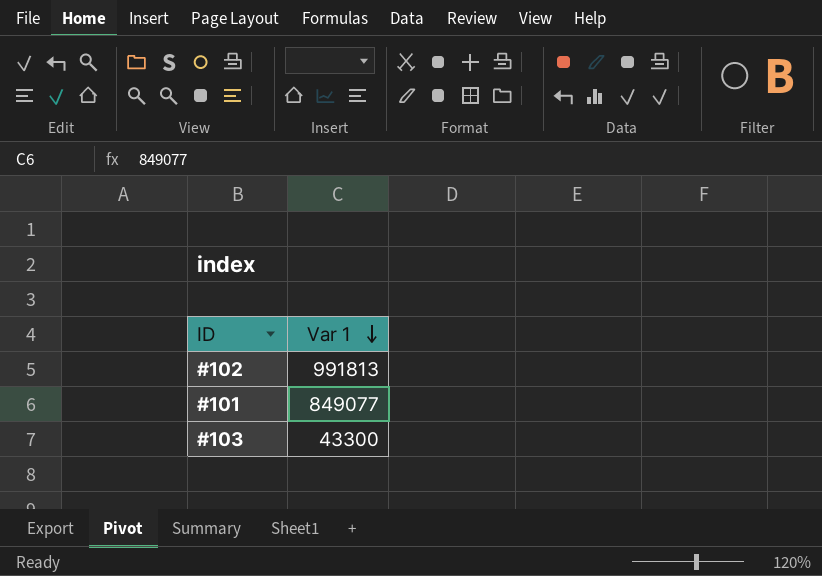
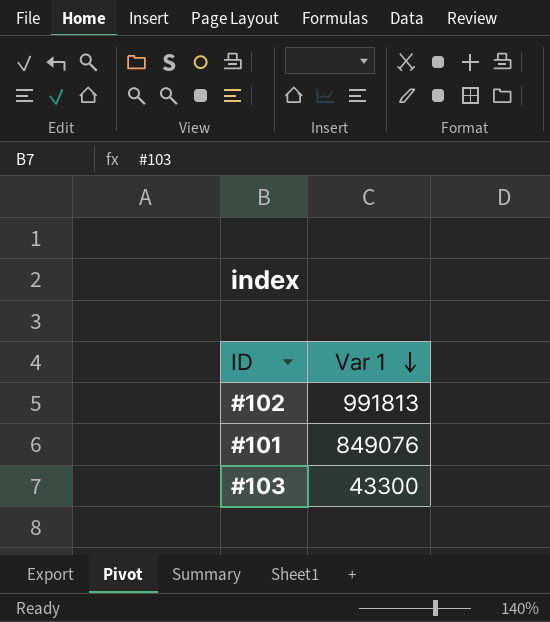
#101 | Var 1: 849077 -> 849076

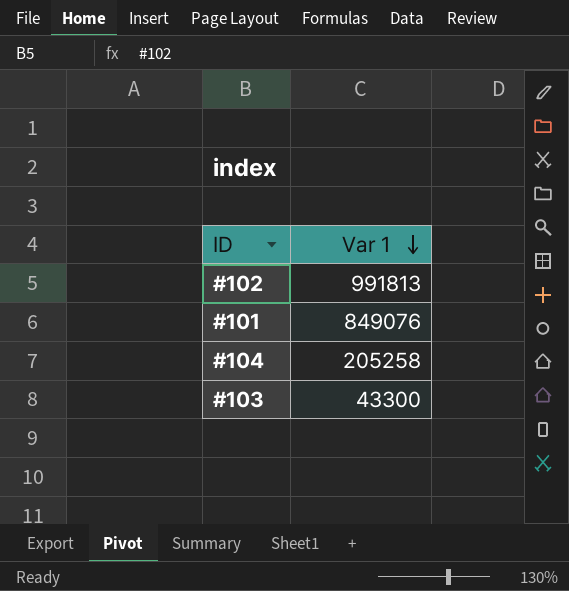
row #104: none -> 205258

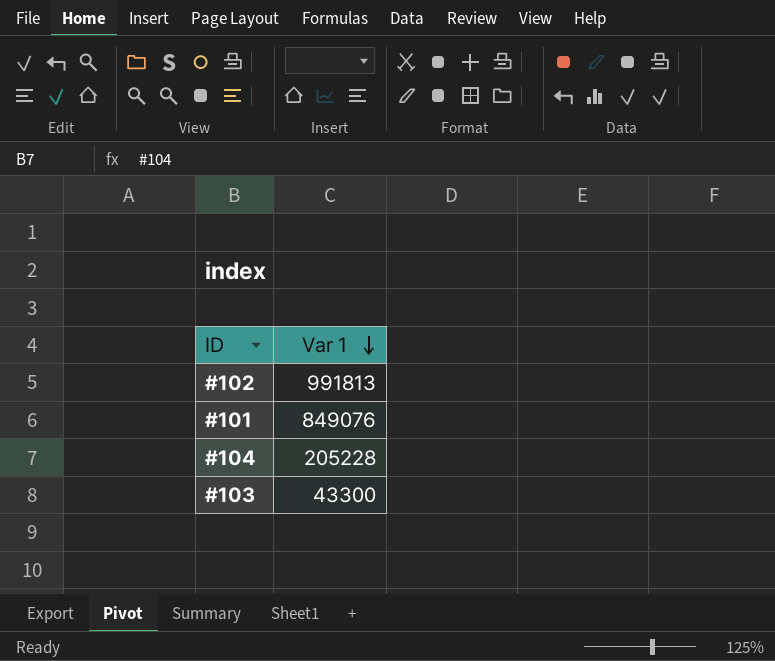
#104 | Var 1: 205258 -> 205228

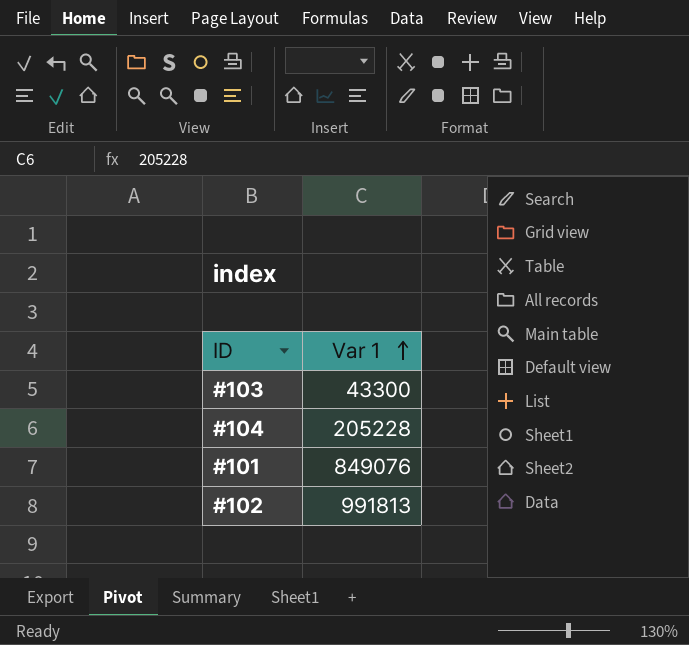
row order: Var 1 descending -> Var 1 ascending

